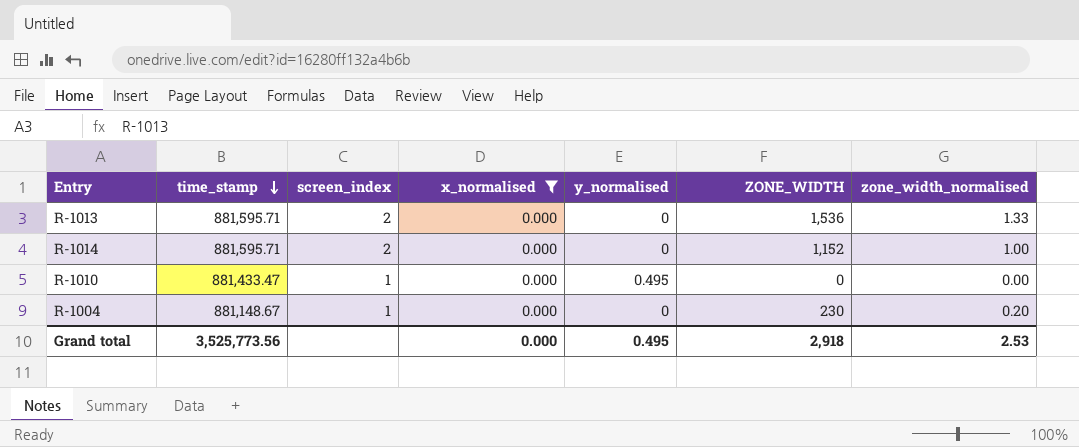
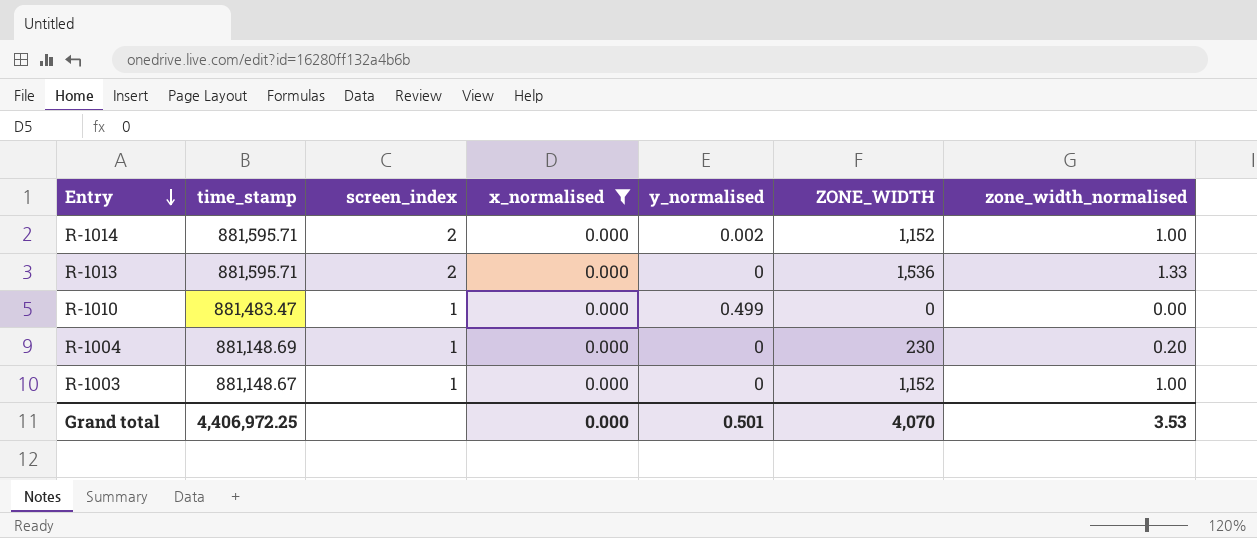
row order: time_stamp descending -> Entry descending
R-1014 | y_normalised: 0 -> 0.002
R-1010 | time_stamp: 881,433.47 -> 881,483.47
R-1010 | y_normalised: 0.495 -> 0.499
R-1004 | time_stamp: 881,148.67 -> 881,148.69
row R-1003: none -> 881,148.67 | 1 | 0.000 | 0 | 1,152 | 1.00
Grand total | time_stamp: 3,525,773.56 -> 4,406,972.25
Grand total | y_normalised: 0.495 -> 0.501
Grand total | ZONE_WIDTH: 2,918 -> 4,070
Grand total | zone_width_normalised: 2.53 -> 3.53

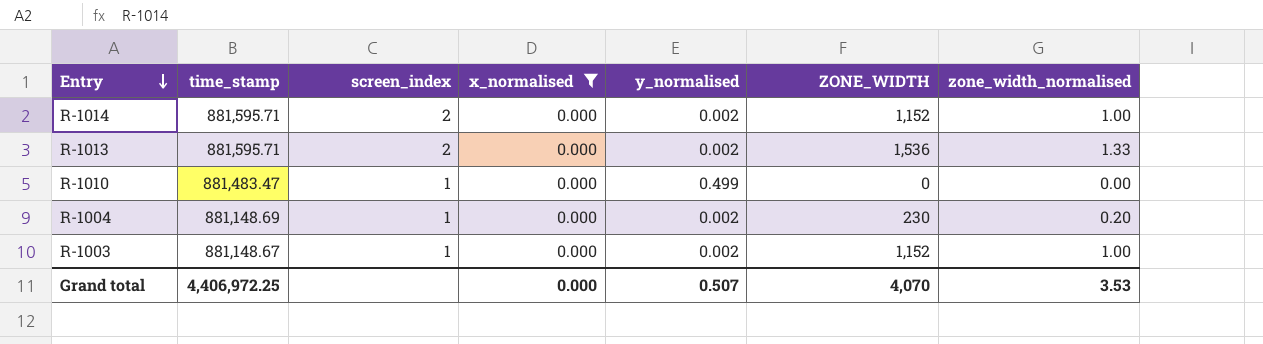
R-1013 | y_normalised: 0 -> 0.002
R-1004 | y_normalised: 0 -> 0.002
R-1003 | y_normalised: 0 -> 0.002
Grand total | y_normalised: 0.501 -> 0.507

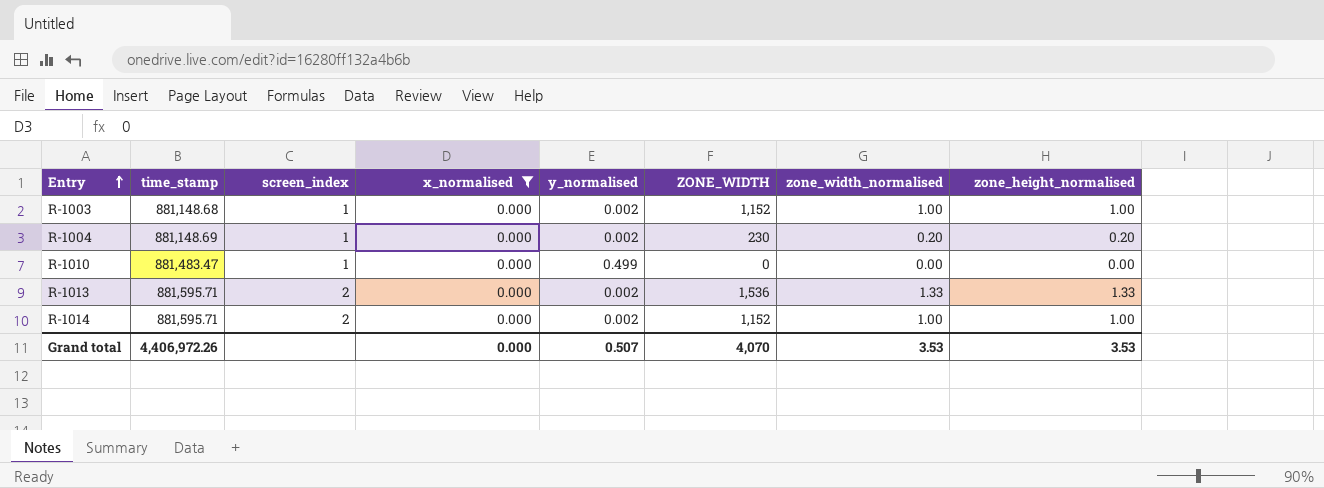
row order: Entry descending -> Entry ascending
column zone_height_normalised | position: none -> 8
R-1003 | time_stamp: 881,148.67 -> 881,148.68
Grand total | time_stamp: 4,406,972.25 -> 4,406,972.26

